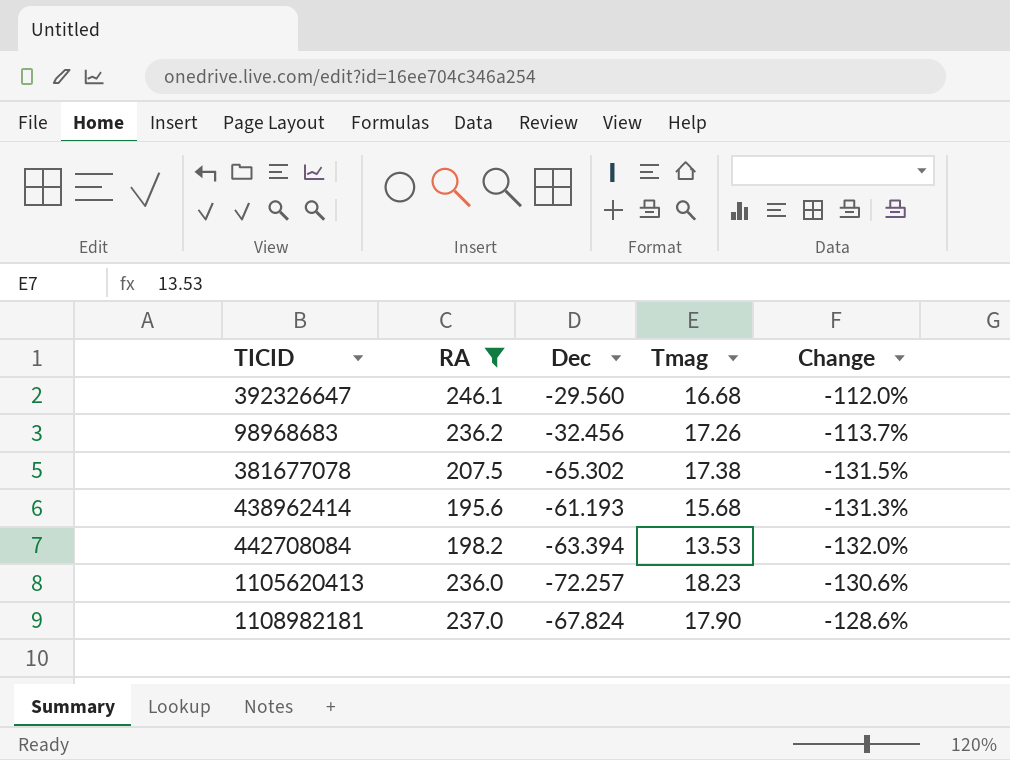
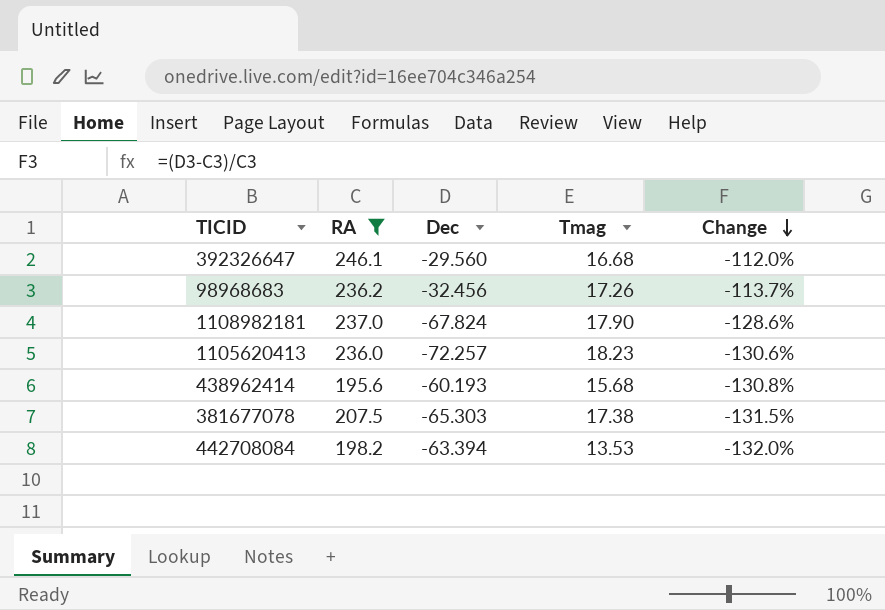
row order: none -> Change descending
438962414 | Dec: -61.193 -> -60.193
438962414 | Change: -131.3% -> -130.8%
381677078 | Dec: -65.302 -> -65.303

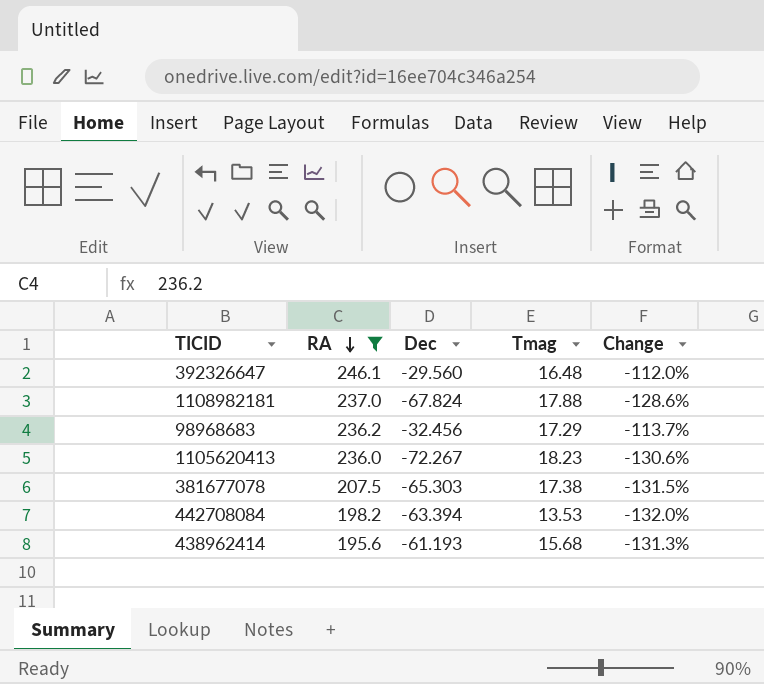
row order: Change descending -> RA descending
392326647 | Tmag: 16.68 -> 16.48
1108982181 | Tmag: 17.90 -> 17.88
98968683 | Tmag: 17.26 -> 17.29
1105620413 | Dec: -72.257 -> -72.267
438962414 | Dec: -60.193 -> -61.193
438962414 | Change: -130.8% -> -131.3%

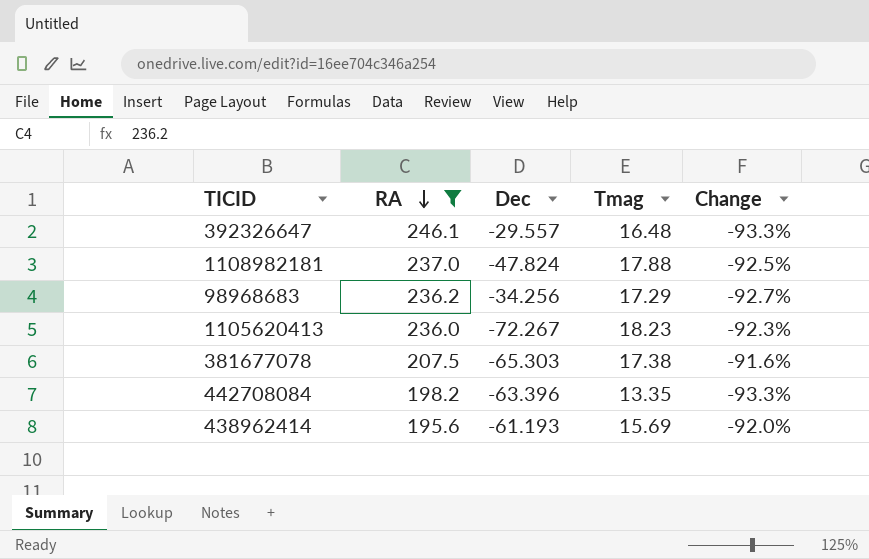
column Change | formula: ([Dec] - [RA]) / [RA] -> ([Tmag] - [RA]) / [RA]
392326647 | Dec: -29.560 -> -29.557
1108982181 | Dec: -67.824 -> -47.824
98968683 | Dec: -32.456 -> -34.256
442708084 | Dec: -63.394 -> -63.396
442708084 | Tmag: 13.53 -> 13.35
438962414 | Tmag: 15.68 -> 15.69

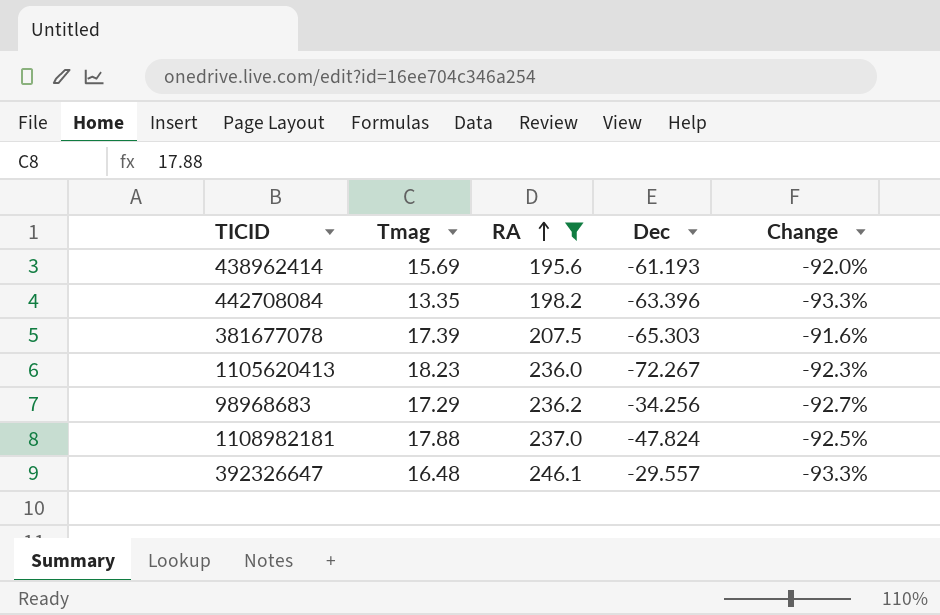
row order: RA descending -> RA ascending
column Tmag | position: 4 -> 2
381677078 | Tmag: 17.38 -> 17.39

